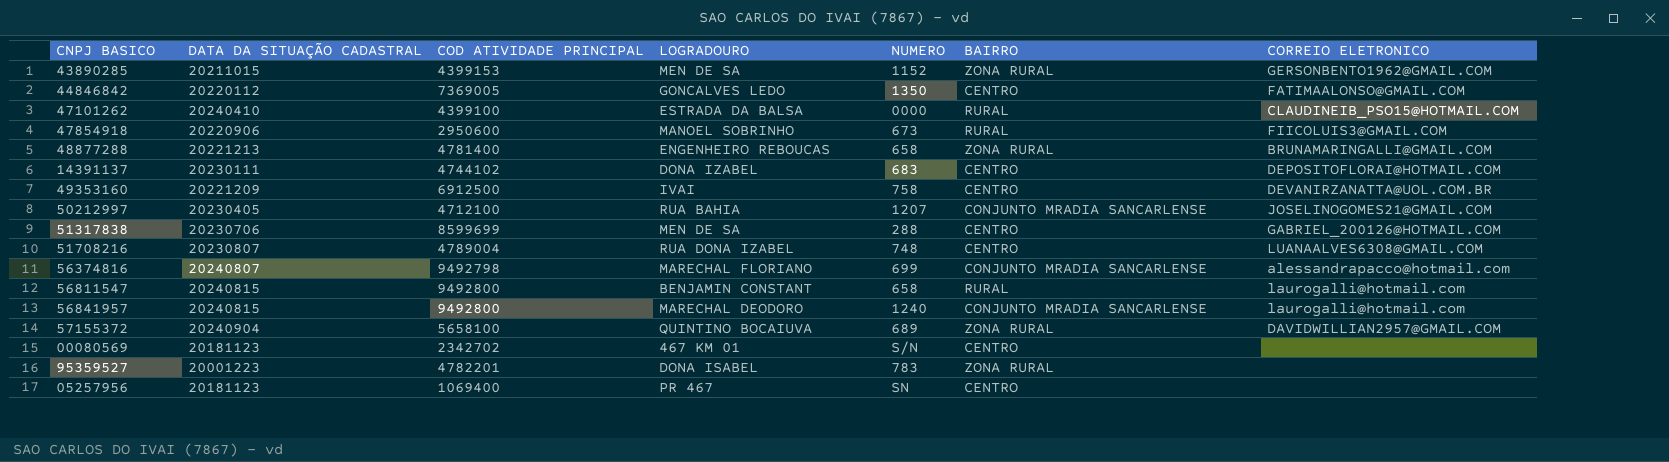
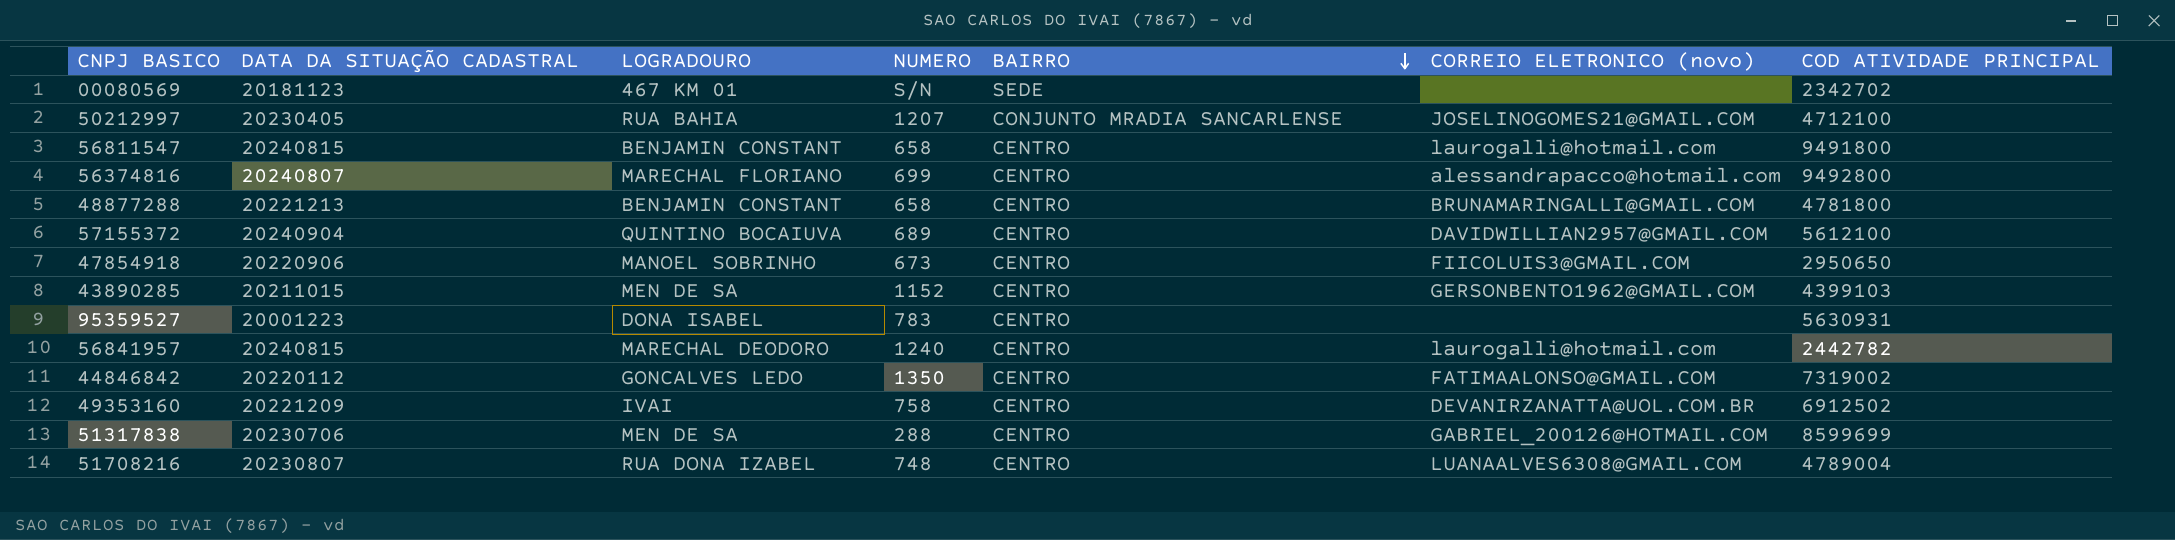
row order: none -> BAIRRO descending
column name: CORREIO ELETRONICO -> CORREIO ELETRONICO (novo)
column COD ATIVIDADE PRINCIPAL | position: 3 -> 7
row 47101262: 20240410 | 4399100 | ESTRADA DA BALSA | 0000 | RURAL | CLAUDINEIB_PSO15@HOTMAIL.COM -> none
row 14391137: 20230111 | 4744102 | DONA IZABEL | 683 | CENTRO | DEPOSITOFLORAI@HOTMAIL.COM -> none
row 05257956: 20181123 | 1069400 | PR 467 | SN | CENTRO | none -> none
00080569 | BAIRRO: CENTRO -> SEDE
56811547 | BAIRRO: RURAL -> CENTRO
56811547 | COD ATIVIDADE PRINCIPAL: 9492800 -> 9491800
56374816 | BAIRRO: CONJUNTO MRADIA SANCARLENSE -> CENTRO
56374816 | COD ATIVIDADE PRINCIPAL: 9492798 -> 9492800
48877288 | LOGRADOURO: ENGENHEIRO REBOUCAS -> BENJAMIN CONSTANT
48877288 | BAIRRO: ZONA RURAL -> CENTRO
48877288 | COD ATIVIDADE PRINCIPAL: 4781400 -> 4781800
57155372 | BAIRRO: ZONA RURAL -> CENTRO
57155372 | COD ATIVIDADE PRINCIPAL: 5658100 -> 5612100
47854918 | BAIRRO: RURAL -> CENTRO
47854918 | COD ATIVIDADE PRINCIPAL: 2950600 -> 2950650
43890285 | BAIRRO: ZONA RURAL -> CENTRO
43890285 | COD ATIVIDADE PRINCIPAL: 4399153 -> 4399103
95359527 | BAIRRO: ZONA RURAL -> CENTRO
95359527 | COD ATIVIDADE PRINCIPAL: 4782201 -> 5630931
56841957 | BAIRRO: CONJUNTO MRADIA SANCARLENSE -> CENTRO
56841957 | COD ATIVIDADE PRINCIPAL: 9492800 -> 2442782
44846842 | COD ATIVIDADE PRINCIPAL: 7369005 -> 7319002
49353160 | COD ATIVIDADE PRINCIPAL: 6912500 -> 6912502

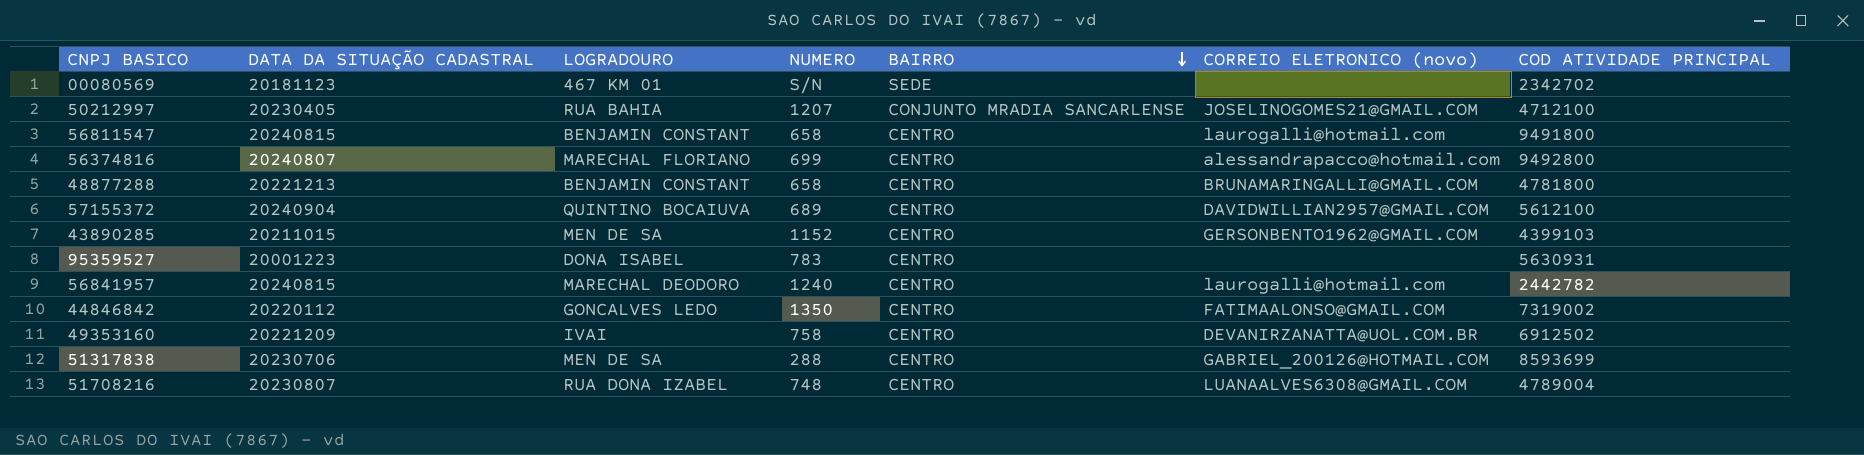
row 47854918: 20220906 | MANOEL SOBRINHO | 673 | CENTRO | FIICOLUIS3@GMAIL.COM | 2950650 -> none
51317838 | COD ATIVIDADE PRINCIPAL: 8599699 -> 8593699

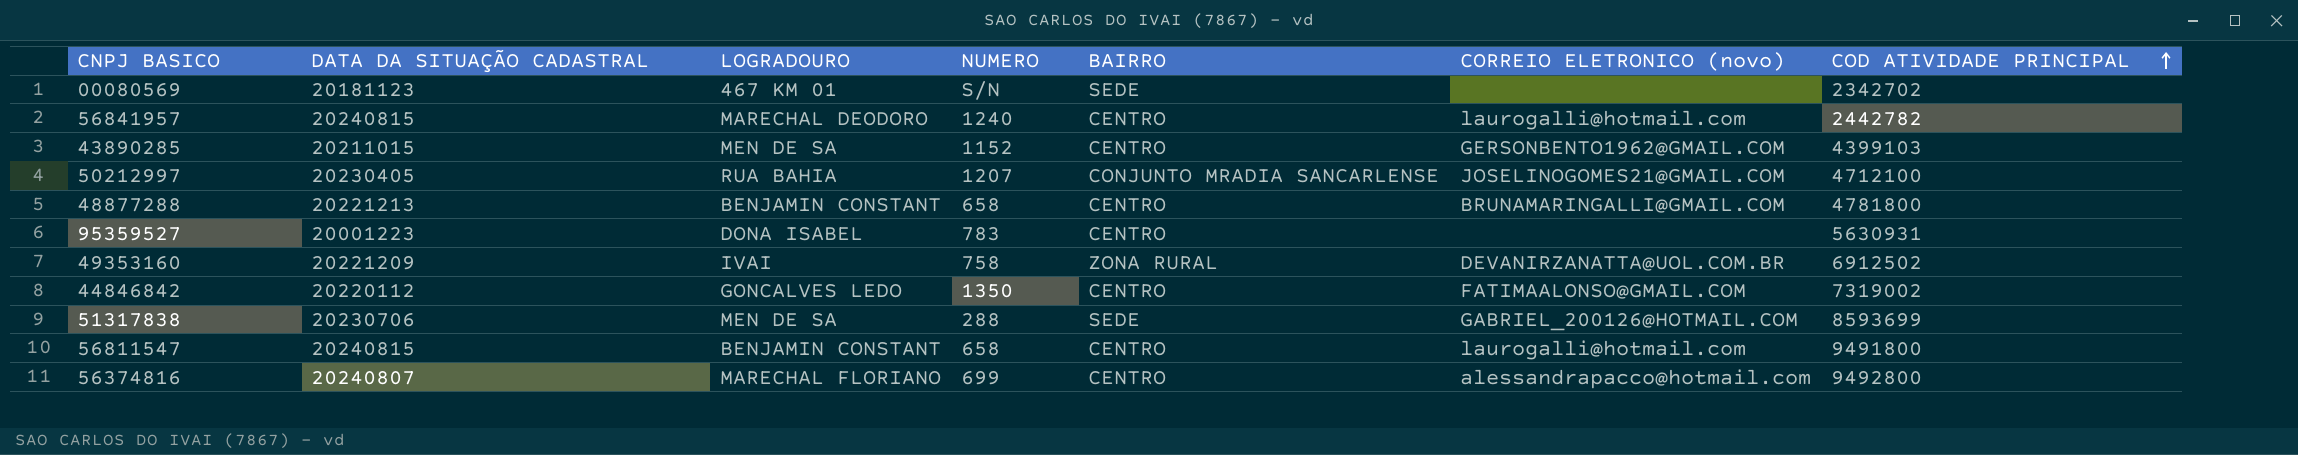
row order: BAIRRO descending -> COD ATIVIDADE PRINCIPAL ascending
row 57155372: 20240904 | QUINTINO BOCAIUVA | 689 | CENTRO | DAVIDWILLIAN2957@GMAIL.COM | 5612100 -> none
row 51708216: 20230807 | RUA DONA IZABEL | 748 | CENTRO | LUANAALVES6308@GMAIL.COM | 4789004 -> none
49353160 | BAIRRO: CENTRO -> ZONA RURAL
51317838 | BAIRRO: CENTRO -> SEDE

